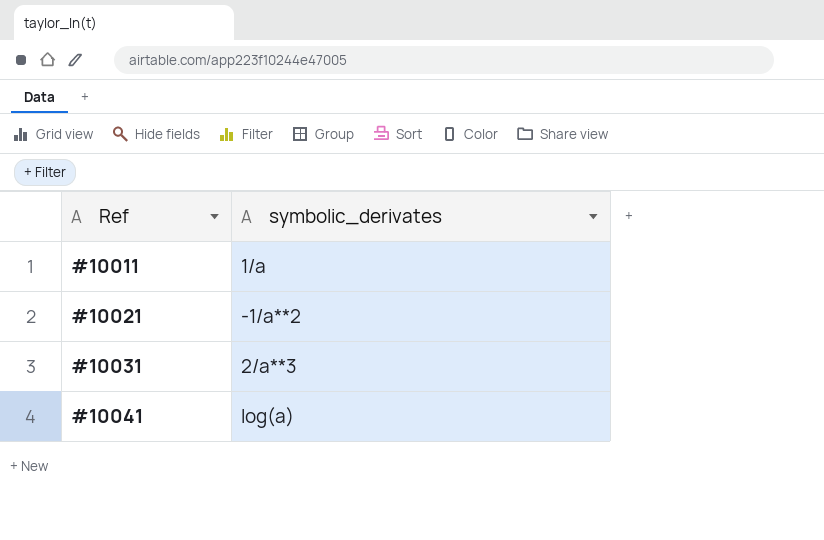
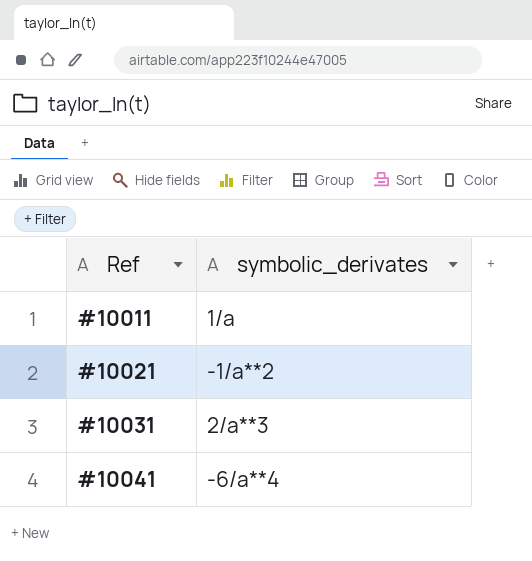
#10041 | symbolic_derivates: log(a) -> -6/a**4

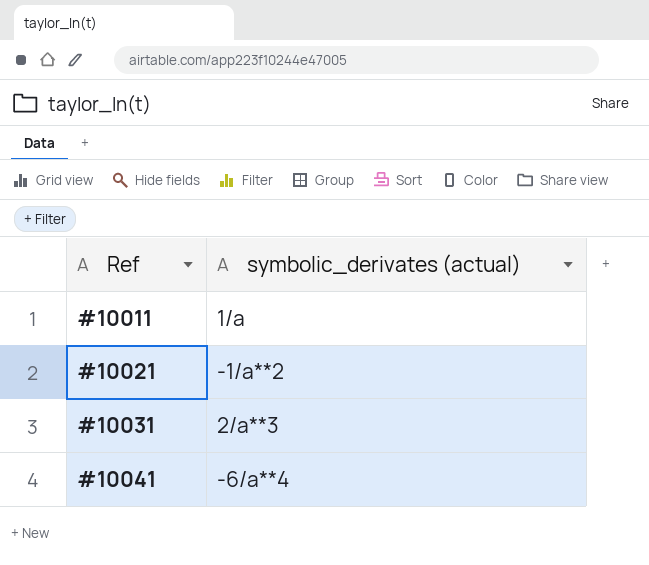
column name: symbolic_derivates -> symbolic_derivates (actual)

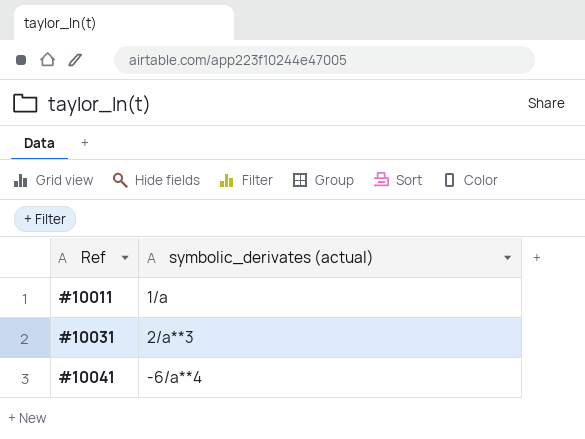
row #10021: -1/a**2 -> none

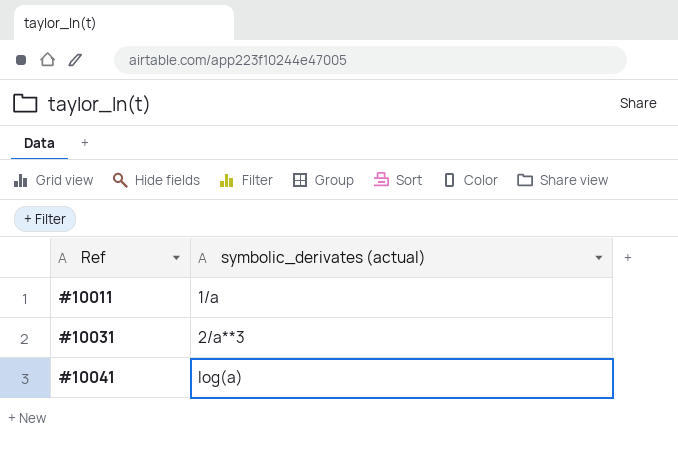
#10041 | symbolic_derivates (actual): -6/a**4 -> log(a)

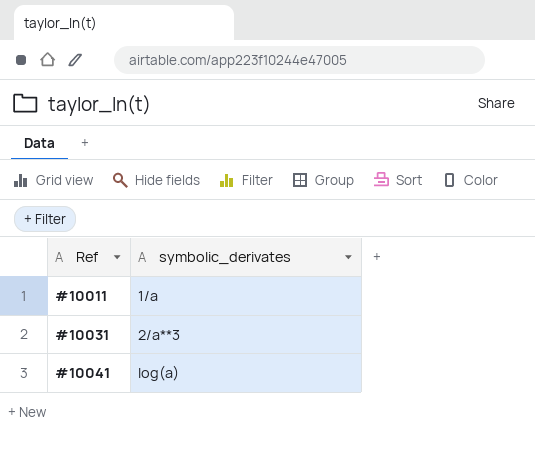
column name: symbolic_derivates (actual) -> symbolic_derivates

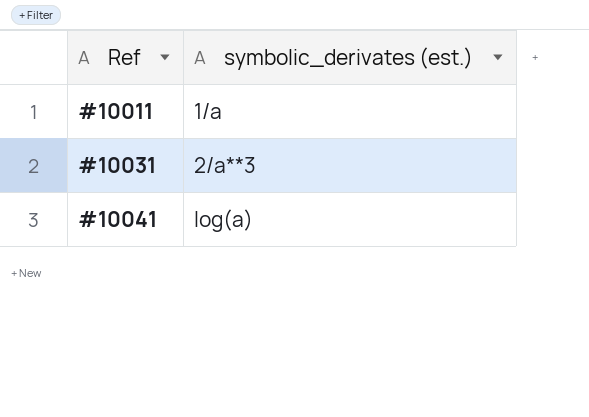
column name: symbolic_derivates -> symbolic_derivates (est.)

